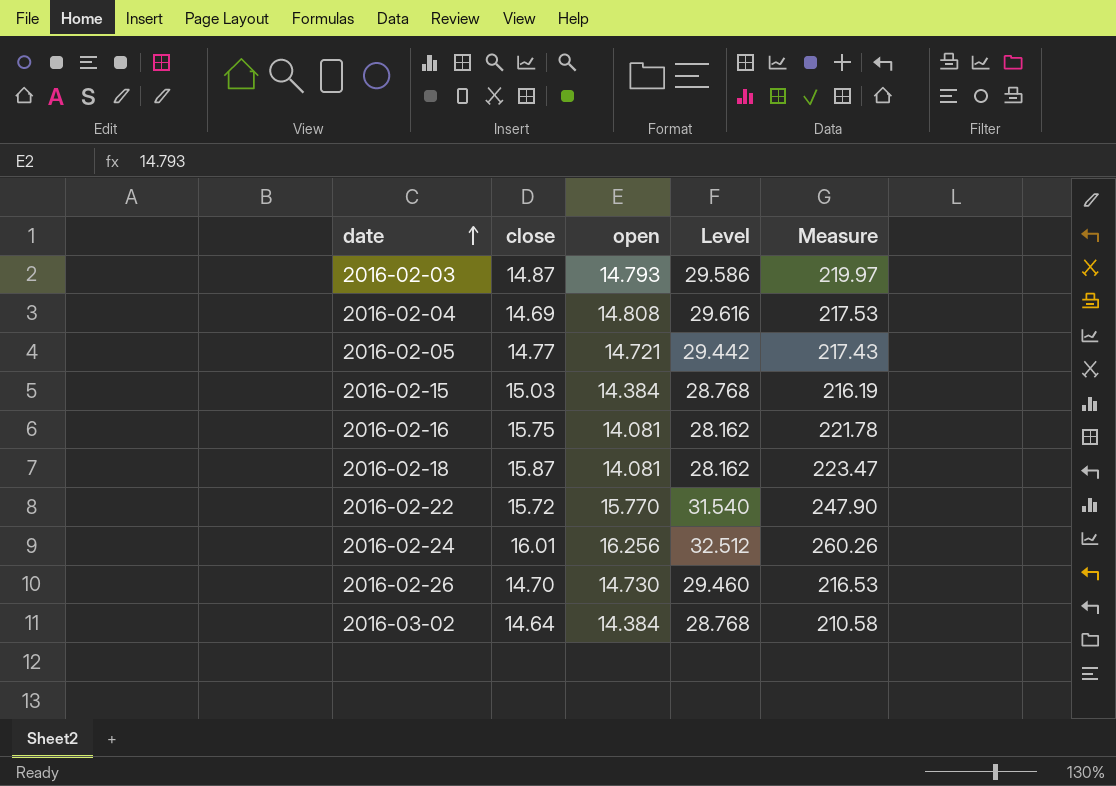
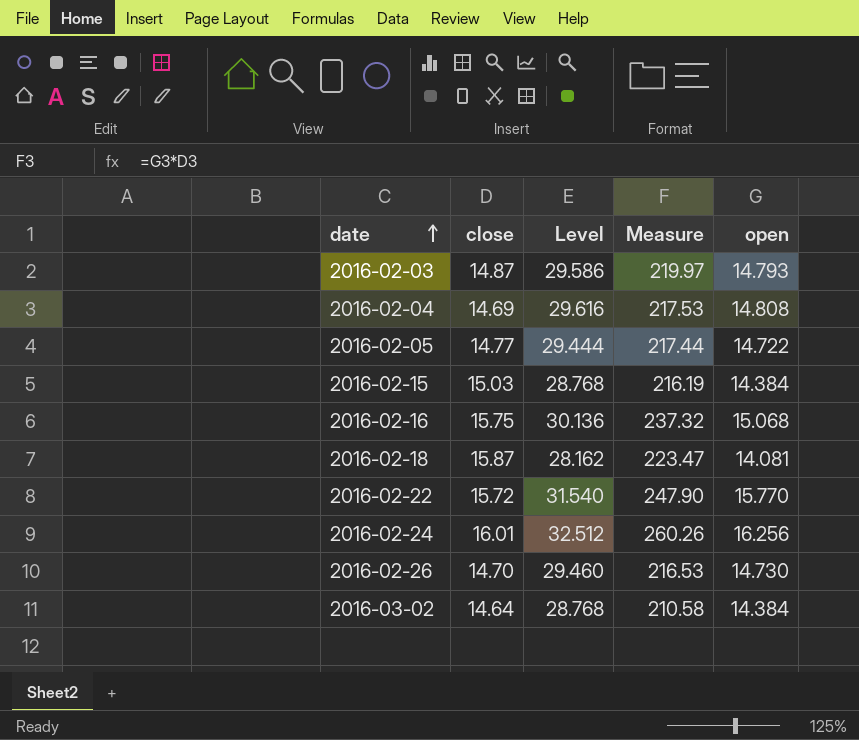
column open | position: 3 -> 5
2016-02-05 | Level: 29.442 -> 29.444
2016-02-05 | Measure: 217.43 -> 217.44
2016-02-05 | open: 14.721 -> 14.722
2016-02-16 | Level: 28.162 -> 30.136
2016-02-16 | Measure: 221.78 -> 237.32
2016-02-16 | open: 14.081 -> 15.068

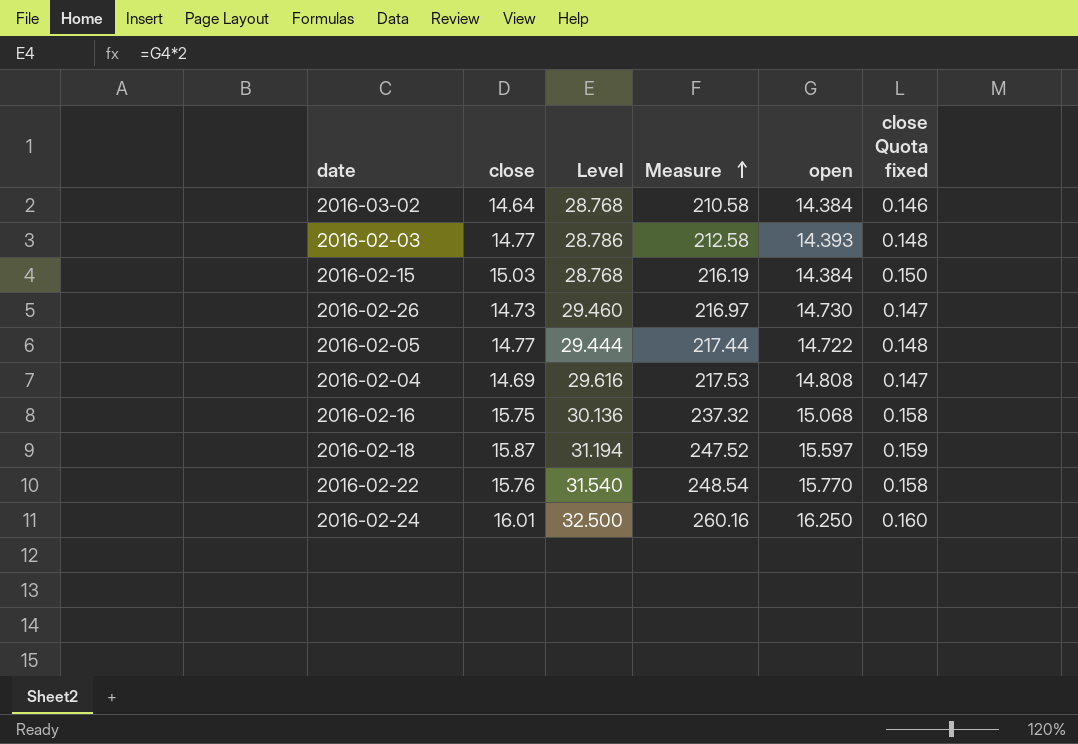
row order: date ascending -> Measure ascending
column close Quota fixed | formula: none -> [close] * 0.01
2016-02-03 | close: 14.87 -> 14.77
2016-02-03 | Level: 29.586 -> 28.786
2016-02-03 | Measure: 219.97 -> 212.58
2016-02-03 | open: 14.793 -> 14.393
2016-02-26 | close: 14.70 -> 14.73
2016-02-26 | Measure: 216.53 -> 216.97
2016-02-18 | Level: 28.162 -> 31.194
2016-02-18 | Measure: 223.47 -> 247.52
2016-02-18 | open: 14.081 -> 15.597
2016-02-22 | close: 15.72 -> 15.76
2016-02-22 | Measure: 247.90 -> 248.54
2016-02-24 | Level: 32.512 -> 32.500
2016-02-24 | Measure: 260.26 -> 260.16
2016-02-24 | open: 16.256 -> 16.250

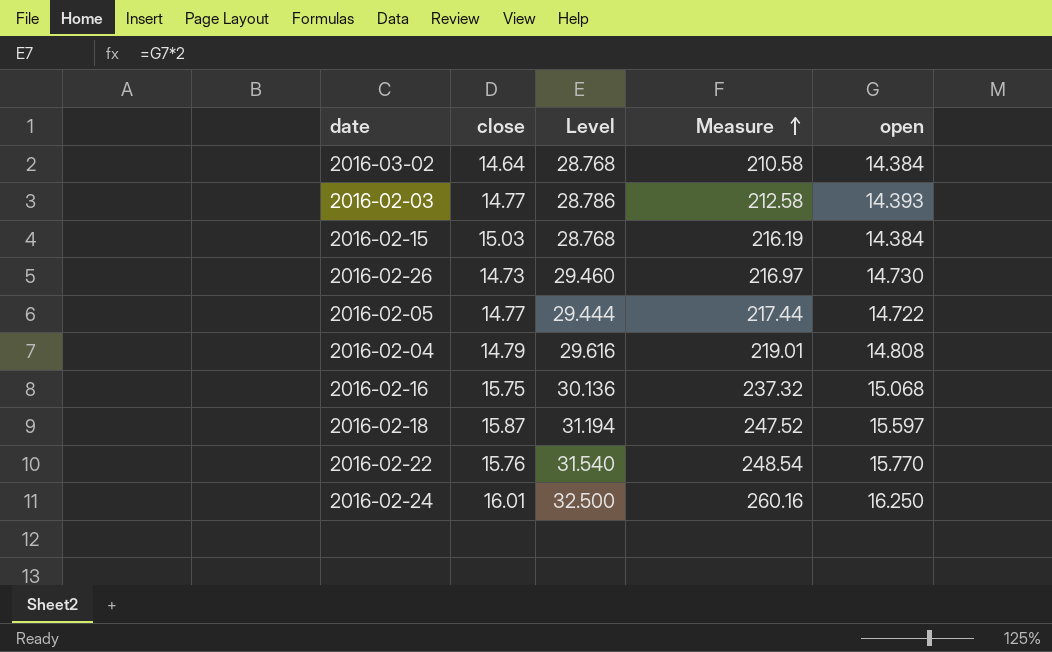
column close Quota fixed | formula: [close] * 0.01 -> none
2016-02-04 | close: 14.69 -> 14.79
2016-02-04 | Measure: 217.53 -> 219.01

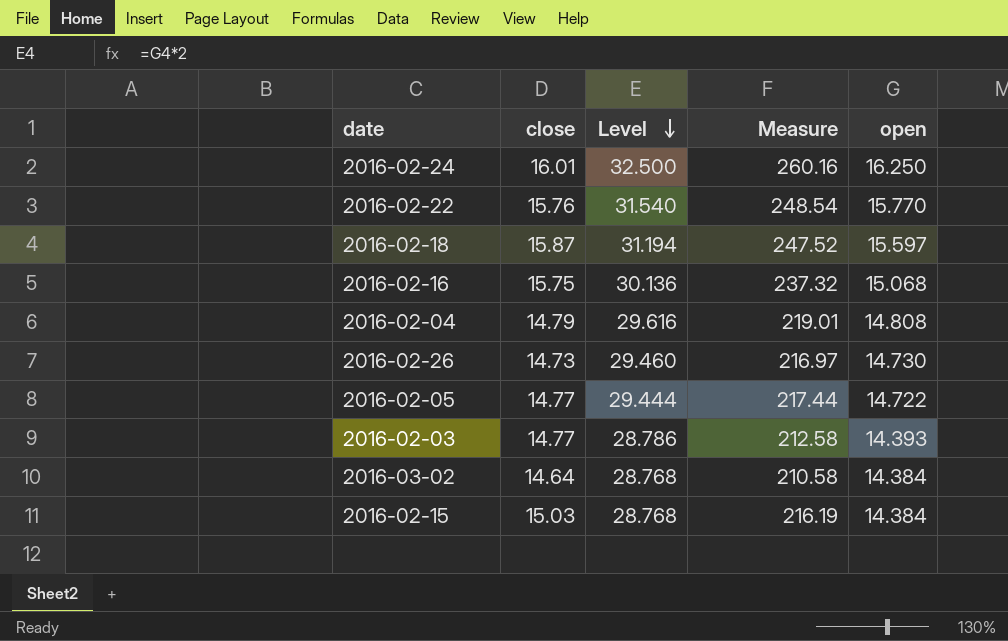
row order: Measure ascending -> Level descending

